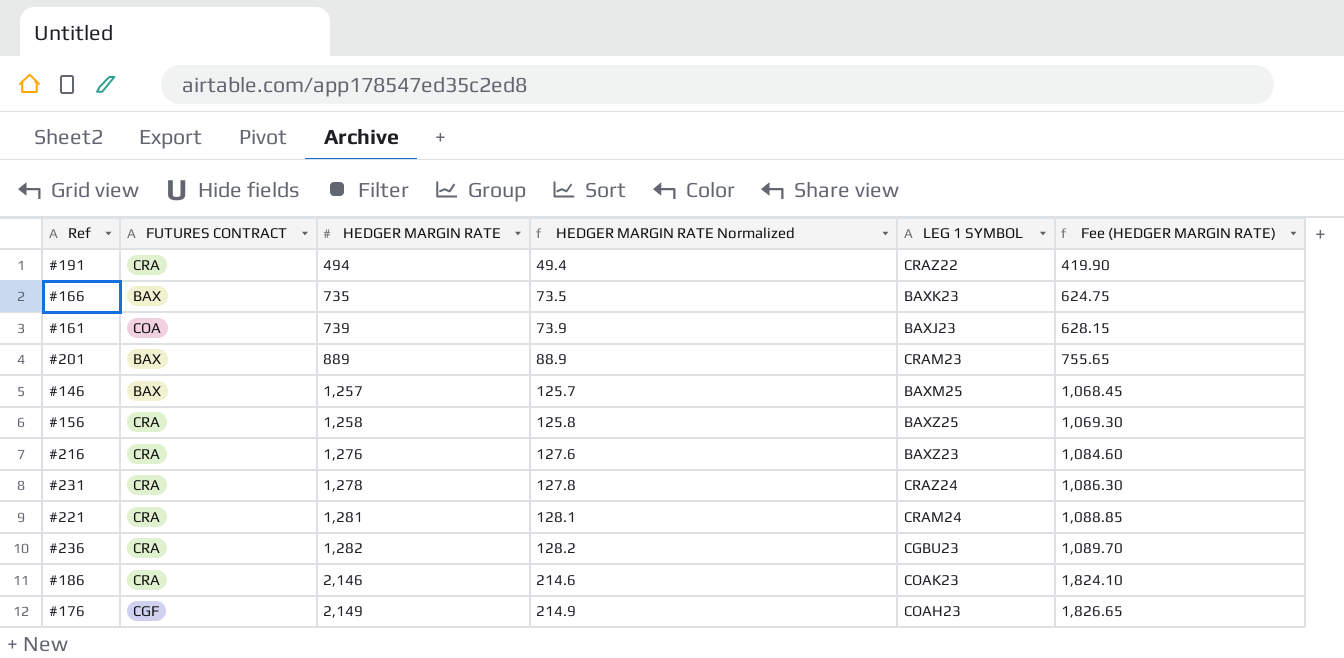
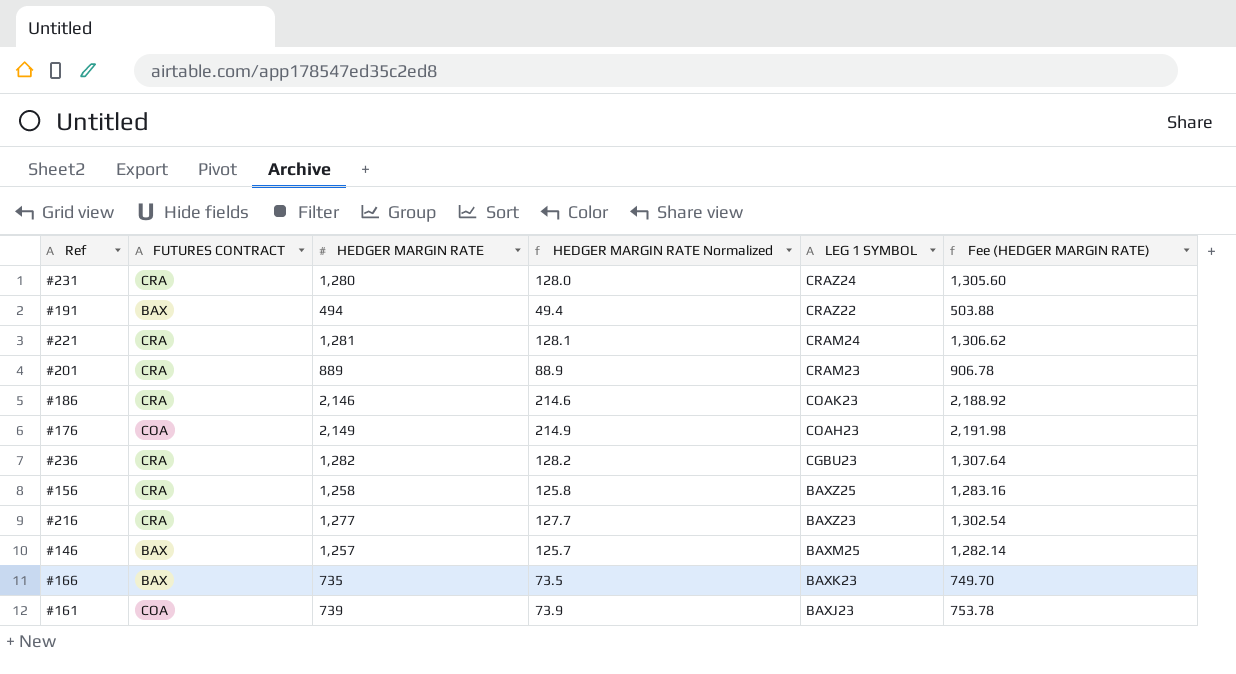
row order: HEDGER MARGIN RATE ascending -> LEG 1 SYMBOL descending
column Fee (HEDGER MARGIN RATE) | formula: [HEDGER MARGIN RATE] * 0.85 -> [HEDGER MARGIN RATE] * 1.02
#231 | HEDGER MARGIN RATE: 1,278 -> 1,280
#231 | HEDGER MARGIN RATE Normalized: 127.8 -> 128.0
#191 | FUTURES CONTRACT: CRA -> BAX
#201 | FUTURES CONTRACT: BAX -> CRA
#176 | FUTURES CONTRACT: CGF -> COA
#216 | HEDGER MARGIN RATE: 1,276 -> 1,277
#216 | HEDGER MARGIN RATE Normalized: 127.6 -> 127.7

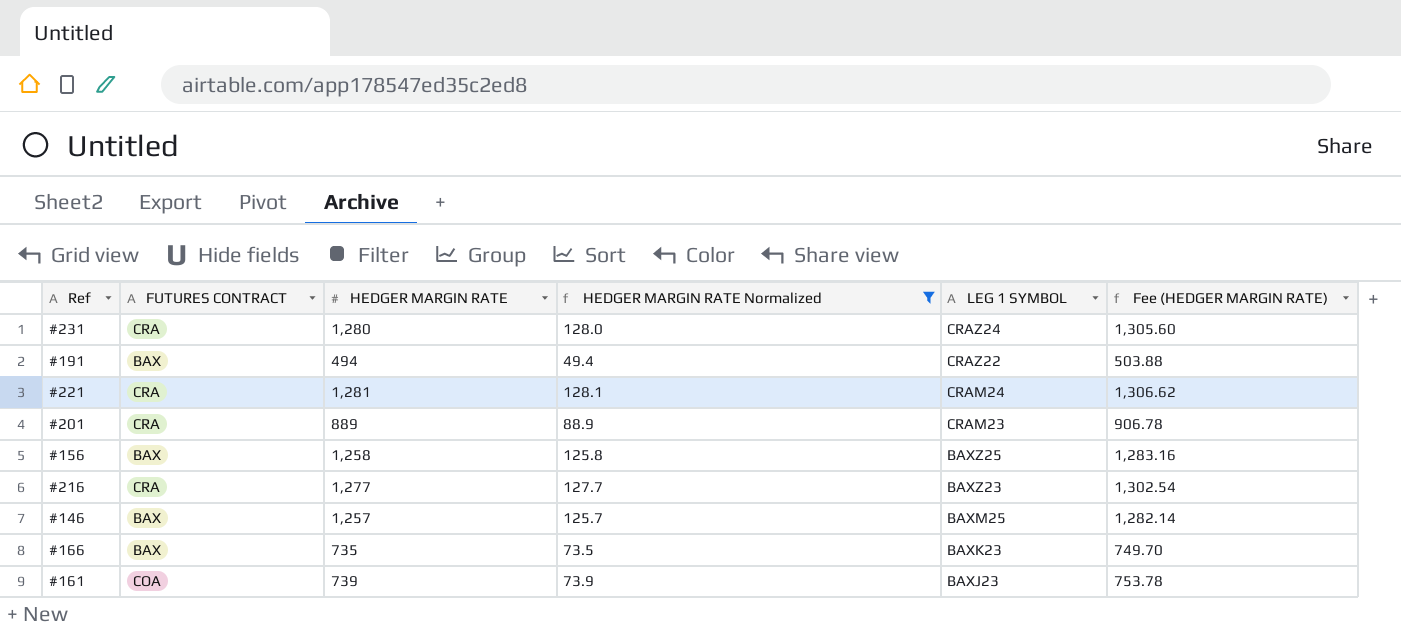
filter: none -> HEDGER MARGIN RATE Normalized <= 128.1
#156 | FUTURES CONTRACT: CRA -> BAX

